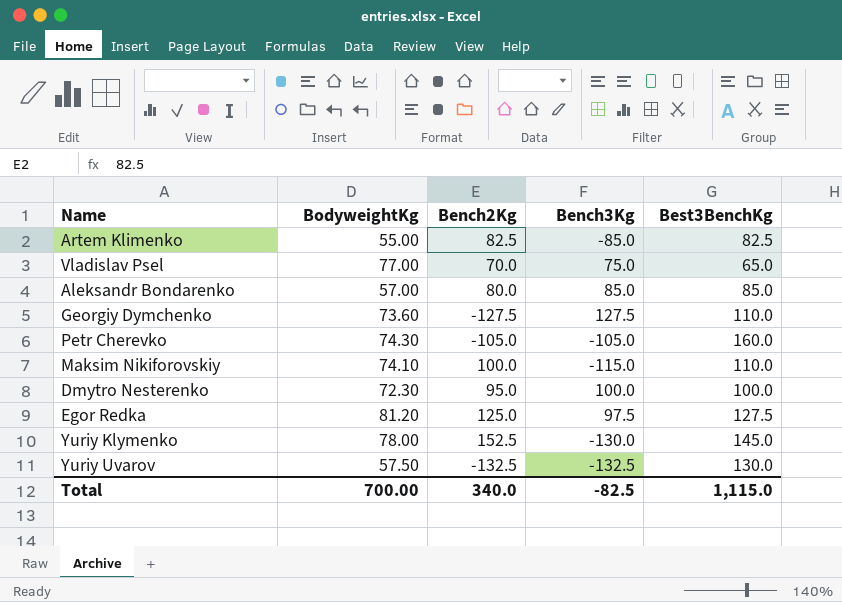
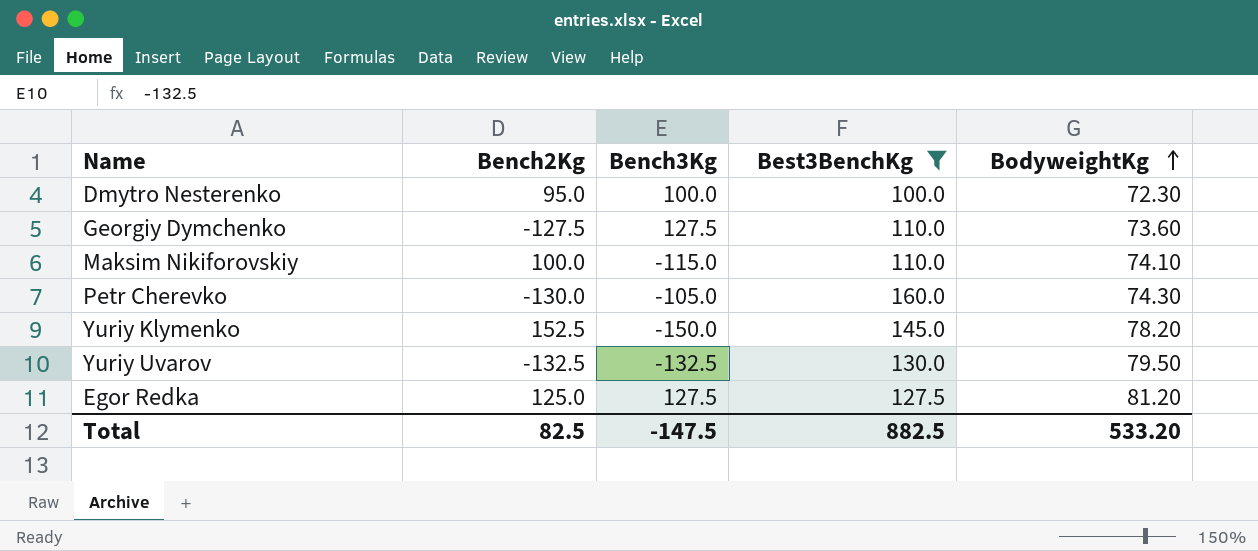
filter: none -> Best3BenchKg >= 100.0
row order: none -> BodyweightKg ascending
column BodyweightKg | position: 2 -> 5
Petr Cherevko | Bench2Kg: -105.0 -> -130.0
Yuriy Klymenko | Bench3Kg: -130.0 -> -150.0
Yuriy Klymenko | BodyweightKg: 78.00 -> 78.20
Yuriy Uvarov | BodyweightKg: 57.50 -> 79.50
Egor Redka | Bench3Kg: 97.5 -> 127.5
Total | Bench2Kg: 340.0 -> 82.5
Total | Bench3Kg: -82.5 -> -147.5
Total | Best3BenchKg: 1,115.0 -> 882.5
Total | BodyweightKg: 700.00 -> 533.20

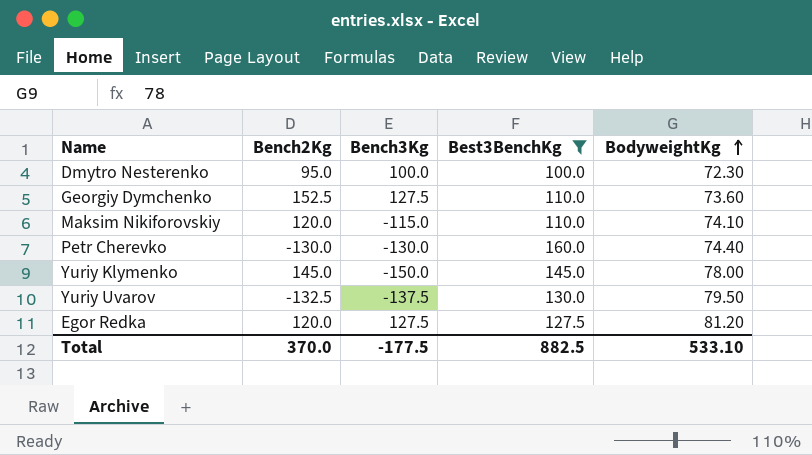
Georgiy Dymchenko | Bench2Kg: -127.5 -> 152.5
Maksim Nikiforovskiy | Bench2Kg: 100.0 -> 120.0
Petr Cherevko | Bench3Kg: -105.0 -> -130.0
Petr Cherevko | BodyweightKg: 74.30 -> 74.40
Yuriy Klymenko | Bench2Kg: 152.5 -> 145.0
Yuriy Klymenko | BodyweightKg: 78.20 -> 78.00
Yuriy Uvarov | Bench3Kg: -132.5 -> -137.5
Egor Redka | Bench2Kg: 125.0 -> 120.0
Total | Bench2Kg: 82.5 -> 370.0
Total | Bench3Kg: -147.5 -> -177.5
Total | BodyweightKg: 533.20 -> 533.10

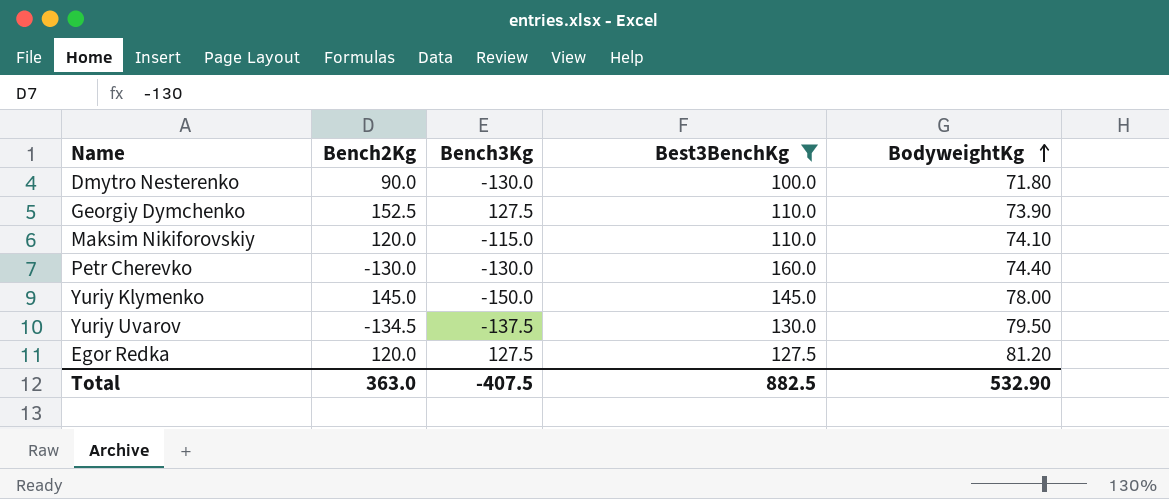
Dmytro Nesterenko | Bench2Kg: 95.0 -> 90.0
Dmytro Nesterenko | Bench3Kg: 100.0 -> -130.0
Dmytro Nesterenko | BodyweightKg: 72.30 -> 71.80
Georgiy Dymchenko | BodyweightKg: 73.60 -> 73.90
Yuriy Uvarov | Bench2Kg: -132.5 -> -134.5
Total | Bench2Kg: 370.0 -> 363.0
Total | Bench3Kg: -177.5 -> -407.5
Total | BodyweightKg: 533.10 -> 532.90

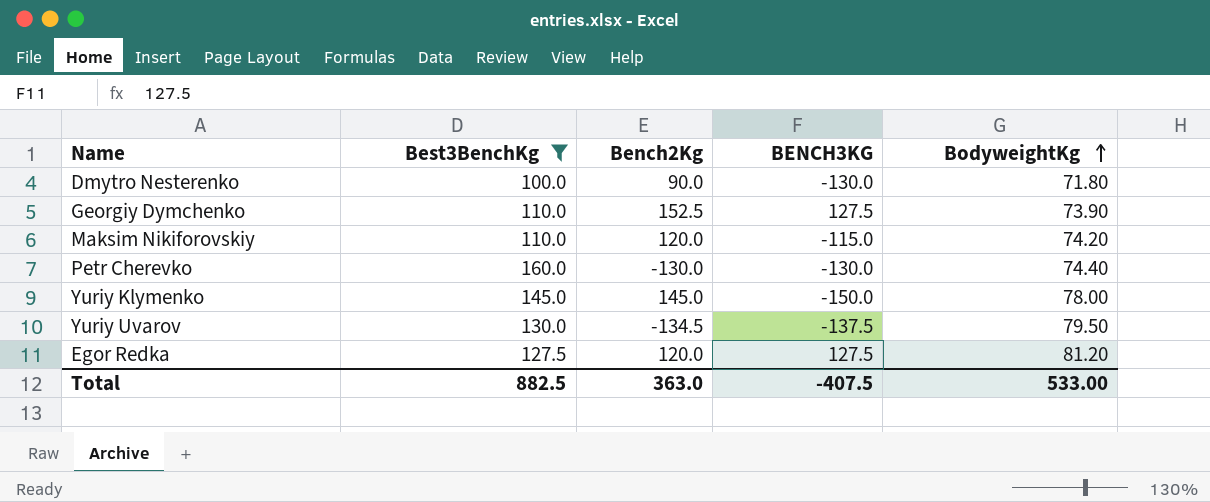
column Best3BenchKg | position: 4 -> 2
column name: Bench3Kg -> BENCH3KG
Maksim Nikiforovskiy | BodyweightKg: 74.10 -> 74.20
Total | BodyweightKg: 532.90 -> 533.00

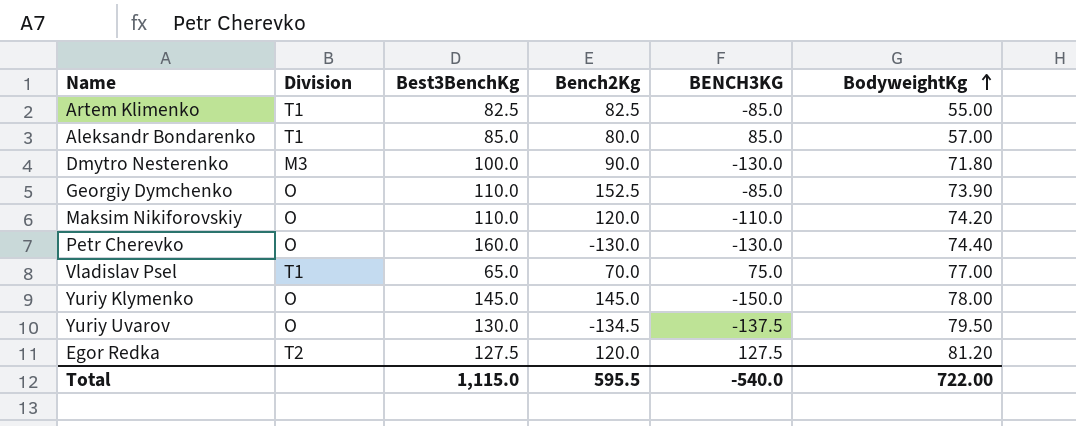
filter: Best3BenchKg >= 100.0 -> none
column Division | position: none -> 2
Georgiy Dymchenko | BENCH3KG: 127.5 -> -85.0
Maksim Nikiforovskiy | BENCH3KG: -115.0 -> -110.0
Total | Best3BenchKg: 882.5 -> 1,115.0
Total | Bench2Kg: 363.0 -> 595.5
Total | BENCH3KG: -407.5 -> -540.0
Total | BodyweightKg: 533.00 -> 722.00

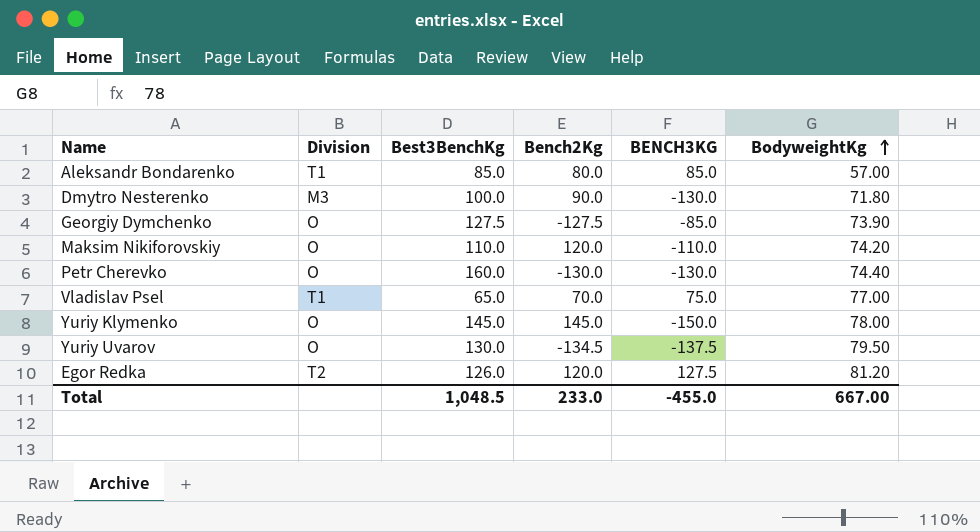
row Artem Klimenko: T1 | 82.5 | 82.5 | -85.0 | 55.00 -> none
Georgiy Dymchenko | Best3BenchKg: 110.0 -> 127.5
Georgiy Dymchenko | Bench2Kg: 152.5 -> -127.5
Egor Redka | Best3BenchKg: 127.5 -> 126.0
Total | Best3BenchKg: 1,115.0 -> 1,048.5
Total | Bench2Kg: 595.5 -> 233.0
Total | BENCH3KG: -540.0 -> -455.0
Total | BodyweightKg: 722.00 -> 667.00

